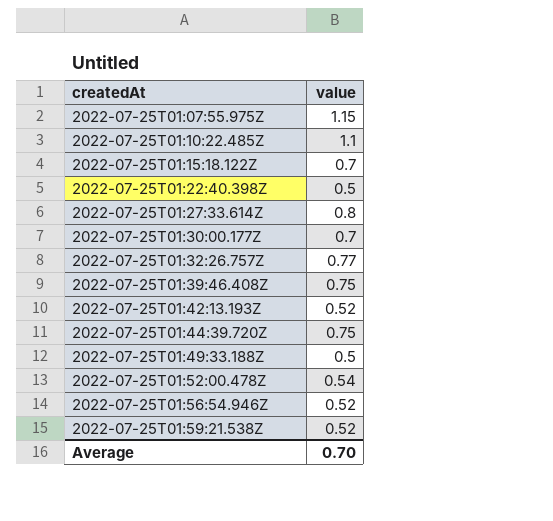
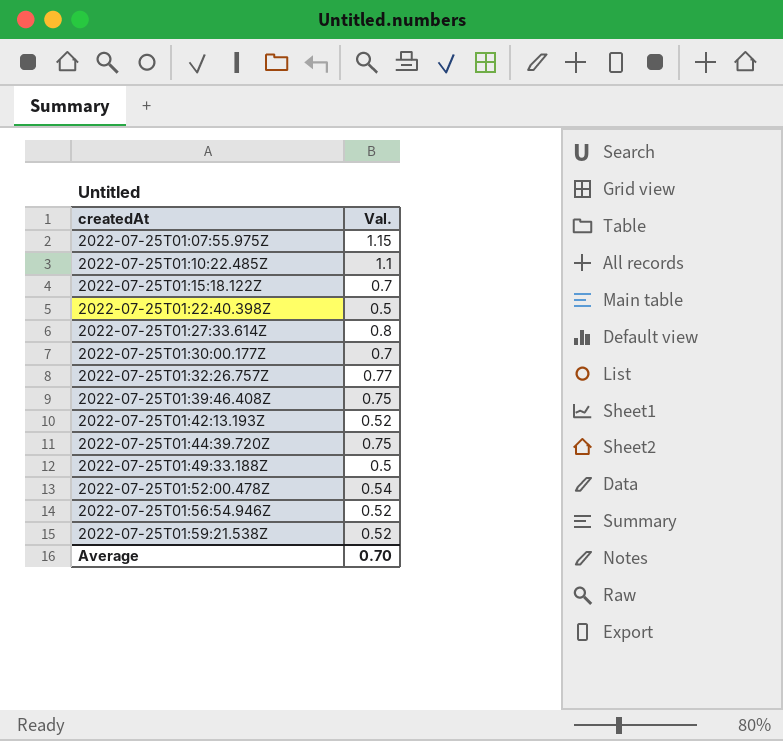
column name: value -> Val.

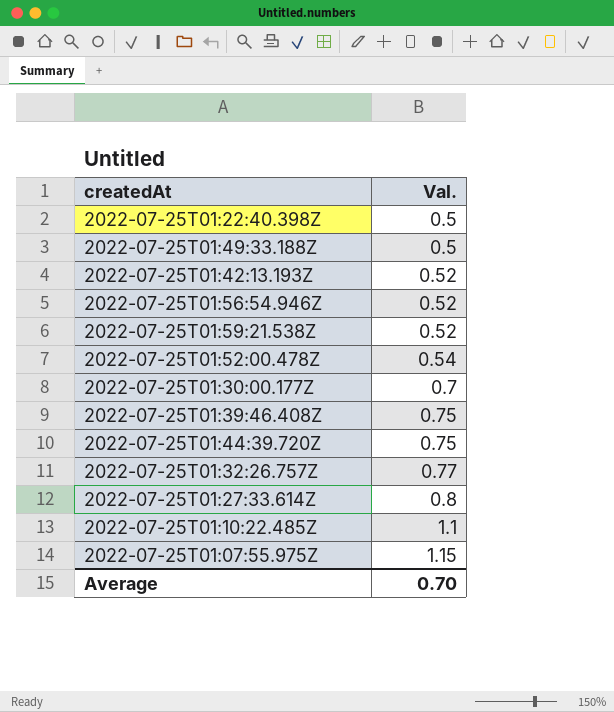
row order: createdAt ascending -> Val. ascending
row 2022-07-25T01:15:18.122Z: 0.7 -> none

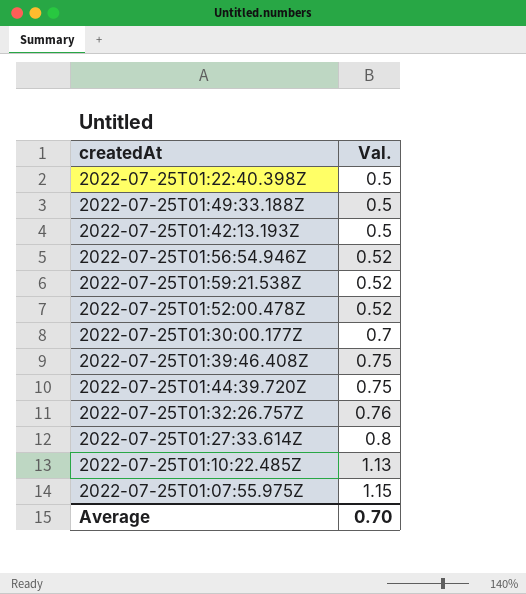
2022-07-25T01:42:13.193Z | Val.: 0.52 -> 0.5
2022-07-25T01:52:00.478Z | Val.: 0.54 -> 0.52
2022-07-25T01:32:26.757Z | Val.: 0.77 -> 0.76
2022-07-25T01:10:22.485Z | Val.: 1.1 -> 1.13

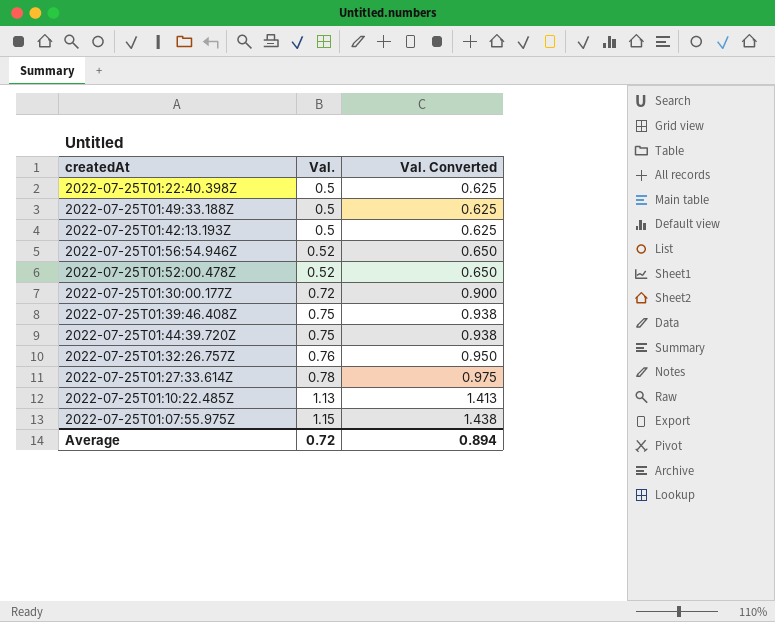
column Val. Converted | formula: none -> [Val.] * 1.25
row 2022-07-25T01:59:21.538Z: 0.52 -> none
2022-07-25T01:30:00.177Z | Val.: 0.7 -> 0.72
2022-07-25T01:27:33.614Z | Val.: 0.8 -> 0.78
Average | Val.: 0.70 -> 0.72

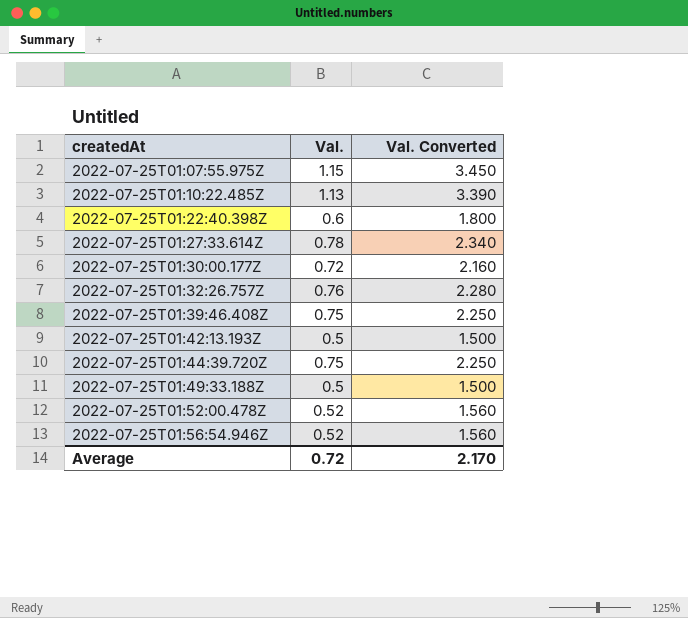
row order: Val. ascending -> createdAt ascending
column Val. Converted | formula: [Val.] * 1.25 -> [Val.] * 3
2022-07-25T01:22:40.398Z | Val.: 0.5 -> 0.6
Average | Val. Converted: 0.894 -> 2.170

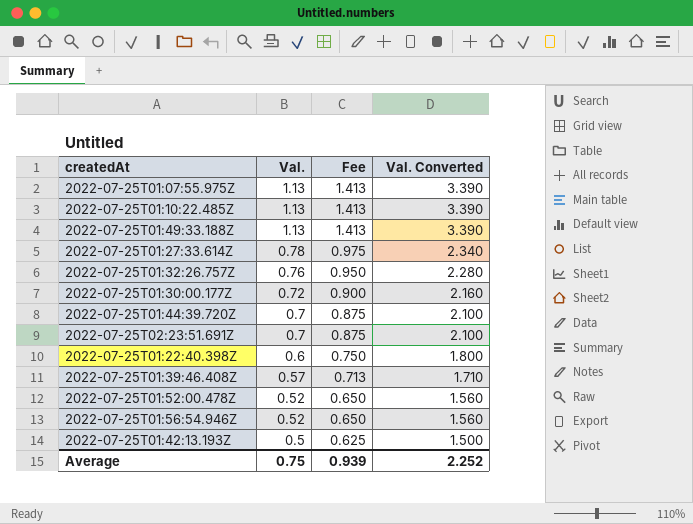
row order: createdAt ascending -> Val. descending
column Fee | formula: none -> [Val.] * 1.25
2022-07-25T01:07:55.975Z | Val.: 1.15 -> 1.13
2022-07-25T01:07:55.975Z | Val. Converted: 3.450 -> 3.390
2022-07-25T01:49:33.188Z | Val.: 0.5 -> 1.13
2022-07-25T01:49:33.188Z | Val. Converted: 1.500 -> 3.390
2022-07-25T01:44:39.720Z | Val.: 0.75 -> 0.7
2022-07-25T01:44:39.720Z | Val. Converted: 2.250 -> 2.100
row 2022-07-25T02:23:51.691Z: none -> 0.7 | 0.875 | 2.100
2022-07-25T01:39:46.408Z | Val.: 0.75 -> 0.57
2022-07-25T01:39:46.408Z | Val. Converted: 2.250 -> 1.710
Average | Val.: 0.72 -> 0.75
Average | Val. Converted: 2.170 -> 2.252

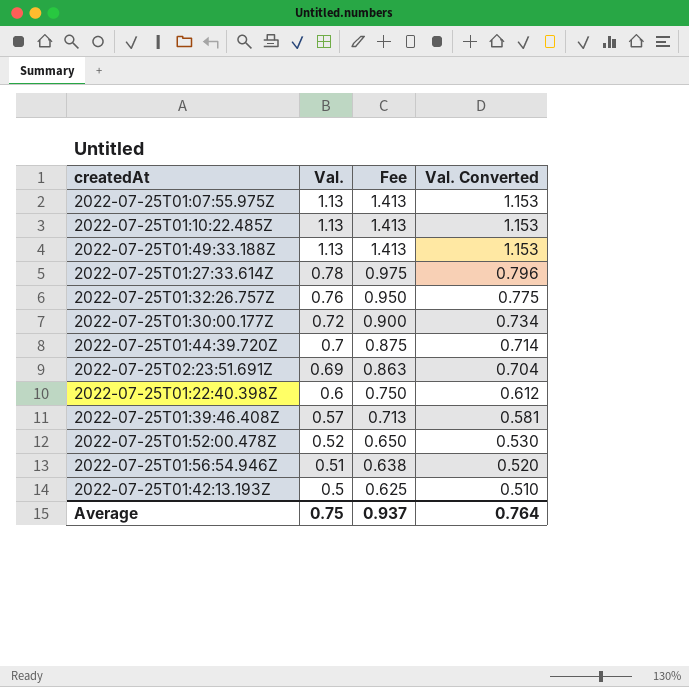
column Val. Converted | formula: [Val.] * 3 -> [Val.] * 1.02
2022-07-25T02:23:51.691Z | Val.: 0.7 -> 0.69
2022-07-25T02:23:51.691Z | Fee: 0.875 -> 0.863
2022-07-25T01:56:54.946Z | Val.: 0.52 -> 0.51
2022-07-25T01:56:54.946Z | Fee: 0.650 -> 0.638
Average | Fee: 0.939 -> 0.937
Average | Val. Converted: 2.252 -> 0.764

